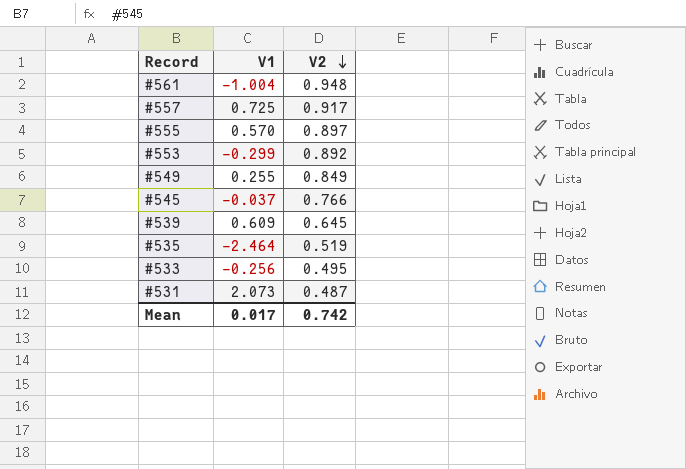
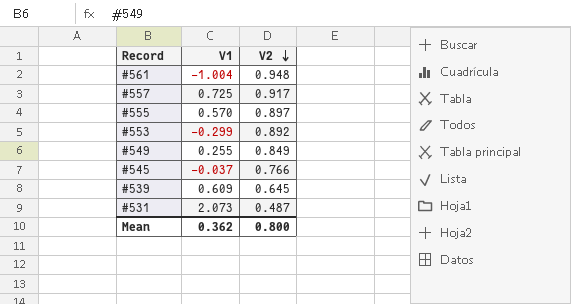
row #535: -2.464 | 0.519 -> none
row #533: -0.256 | 0.495 -> none
Mean | V1: 0.017 -> 0.362
Mean | V2: 0.742 -> 0.800

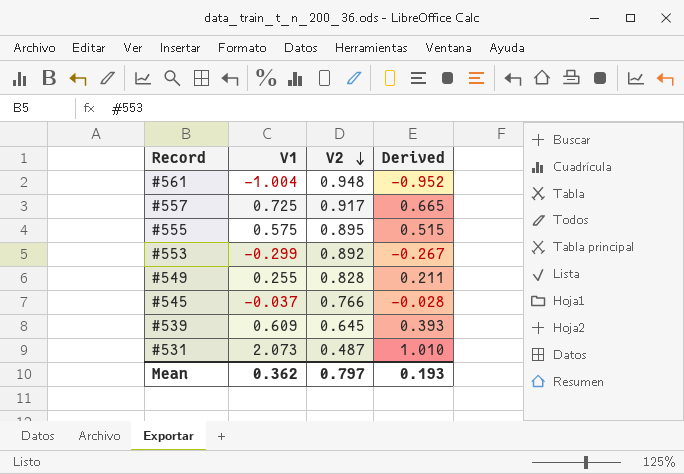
column Derived | formula: none -> [V1] * [V2]
#555 | V1: 0.570 -> 0.575
#555 | V2: 0.897 -> 0.895
#549 | V2: 0.849 -> 0.828
Mean | V2: 0.800 -> 0.797

